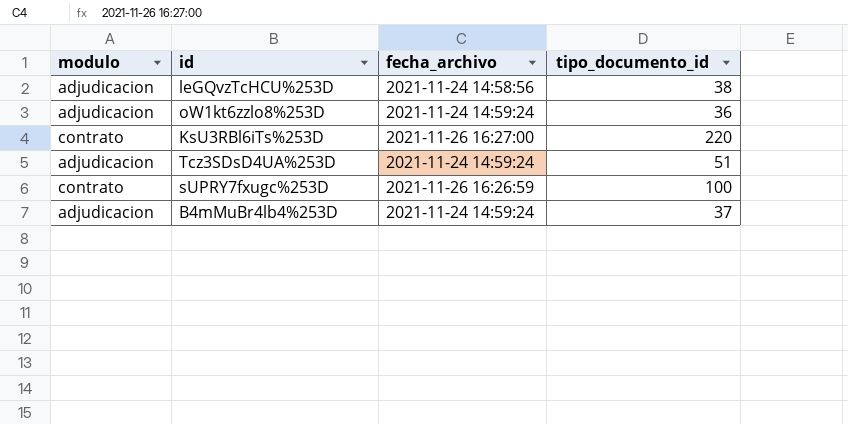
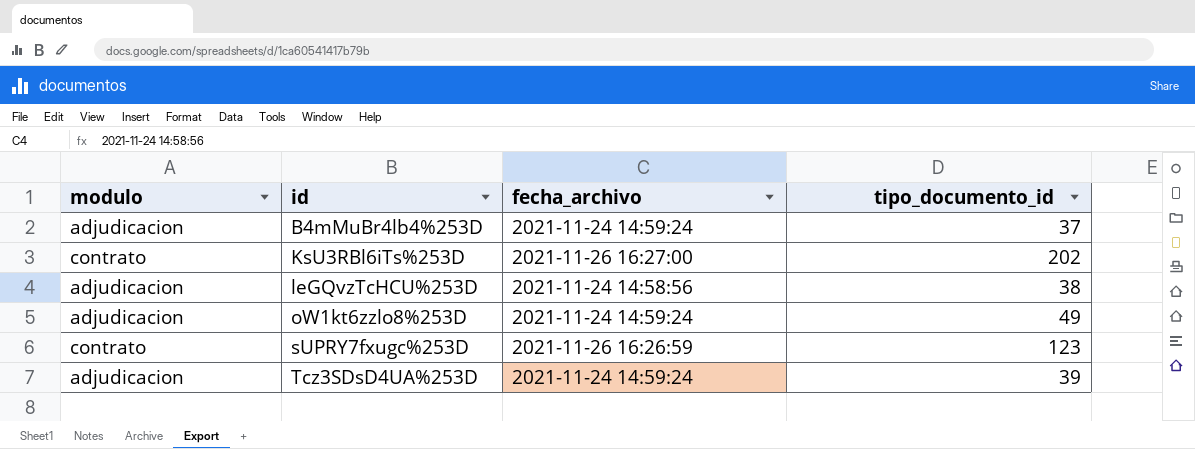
row order: none -> id ascending
KsU3RBl6iTs%253D | tipo_documento_id: 220 -> 202
oW1kt6zzlo8%253D | tipo_documento_id: 36 -> 49
sUPRY7fxugc%253D | tipo_documento_id: 100 -> 123
Tcz3SDsD4UA%253D | tipo_documento_id: 51 -> 39

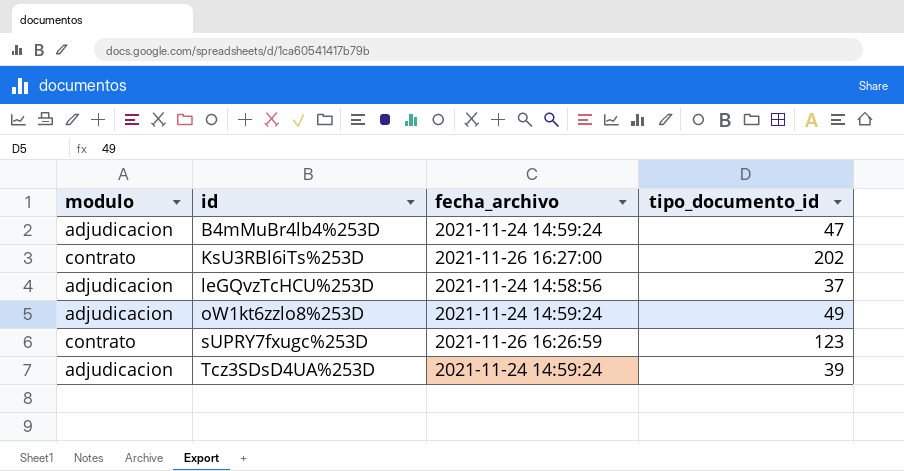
B4mMuBr4lb4%253D | tipo_documento_id: 37 -> 47
leGQvzTcHCU%253D | tipo_documento_id: 38 -> 37

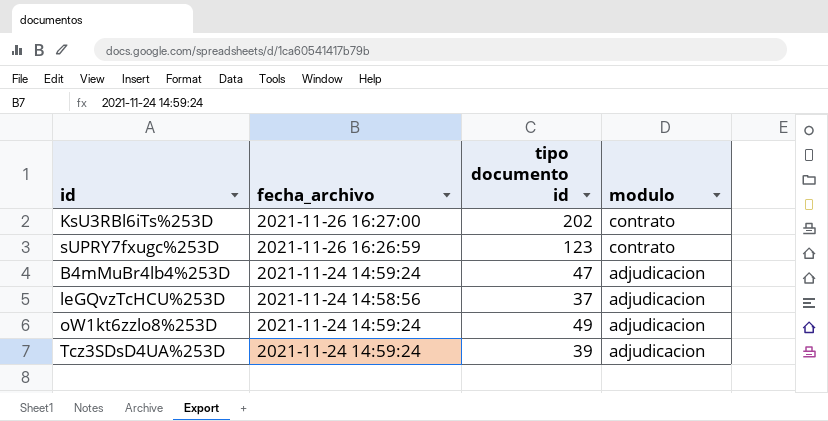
row order: id ascending -> modulo descending
column name: tipo_documento_id -> tipo documento id
column modulo | position: 1 -> 4

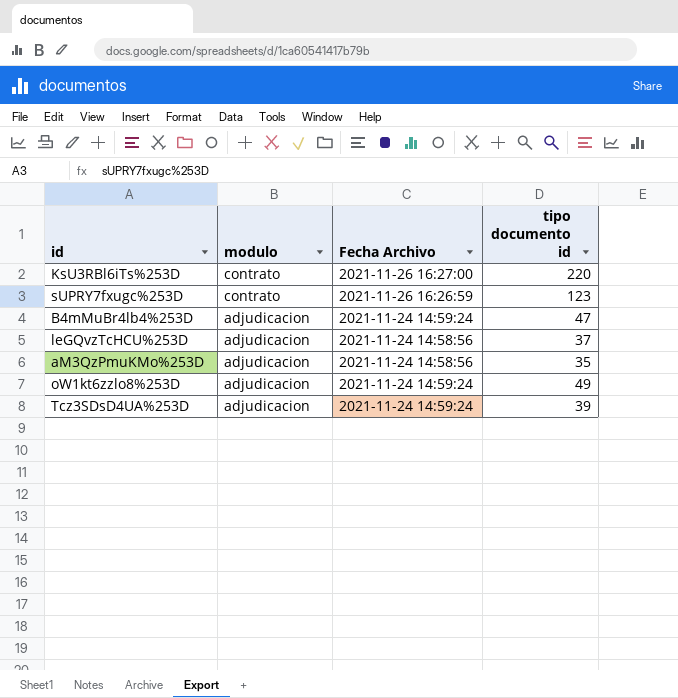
column modulo | position: 4 -> 2
column name: fecha_archivo -> Fecha Archivo
KsU3RBl6iTs%253D | tipo documento id: 202 -> 220
row aM3QzPmuKMo%253D: none -> adjudicacion | 2021-11-24 14:58:56 | 35

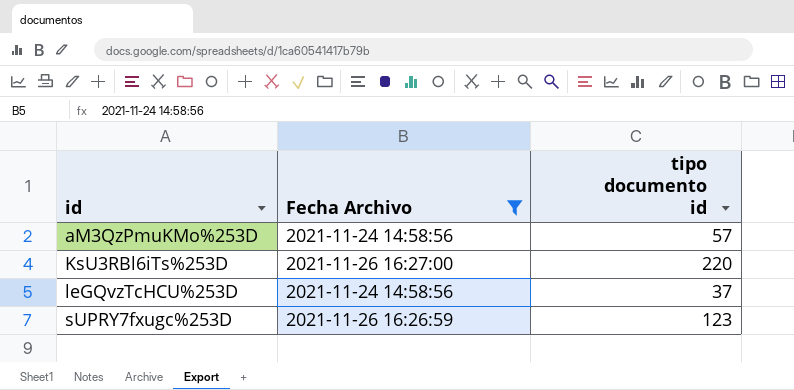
filter: none -> Fecha Archivo != 2021-11-24 14:59:24
row order: modulo descending -> id ascending
column modulo | position: 2 -> none
aM3QzPmuKMo%253D | tipo documento id: 35 -> 57

